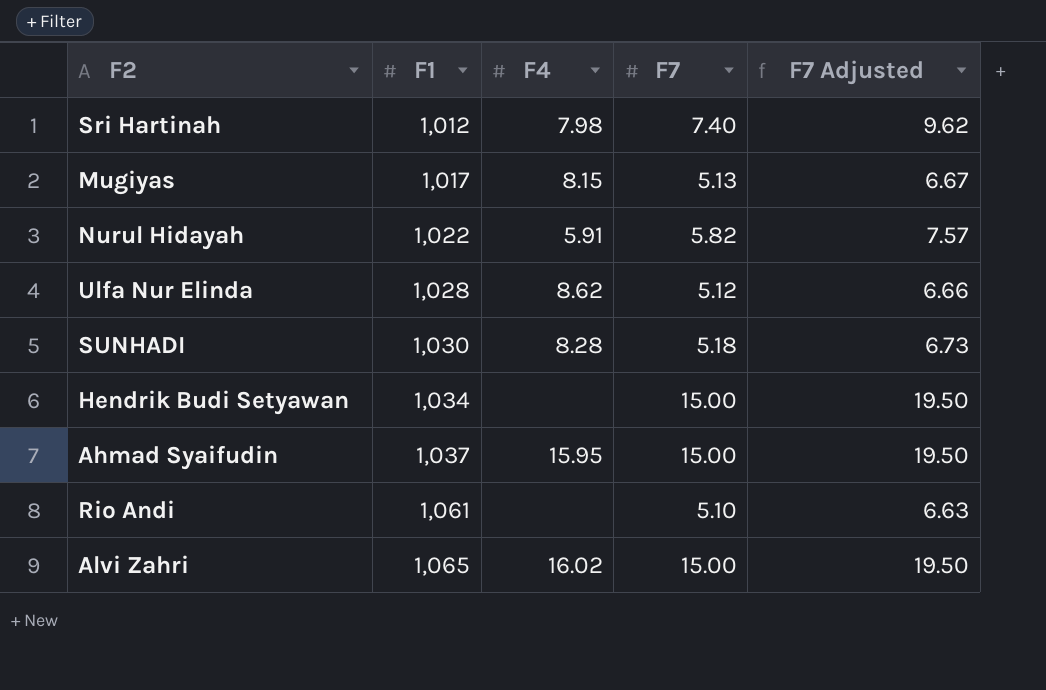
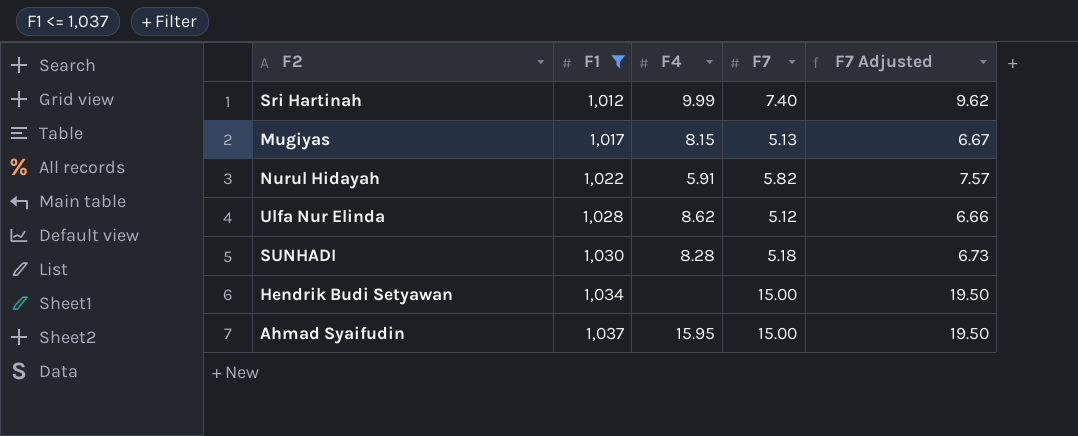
filter: none -> F1 <= 1,037
Sri Hartinah | F4: 7.98 -> 9.99

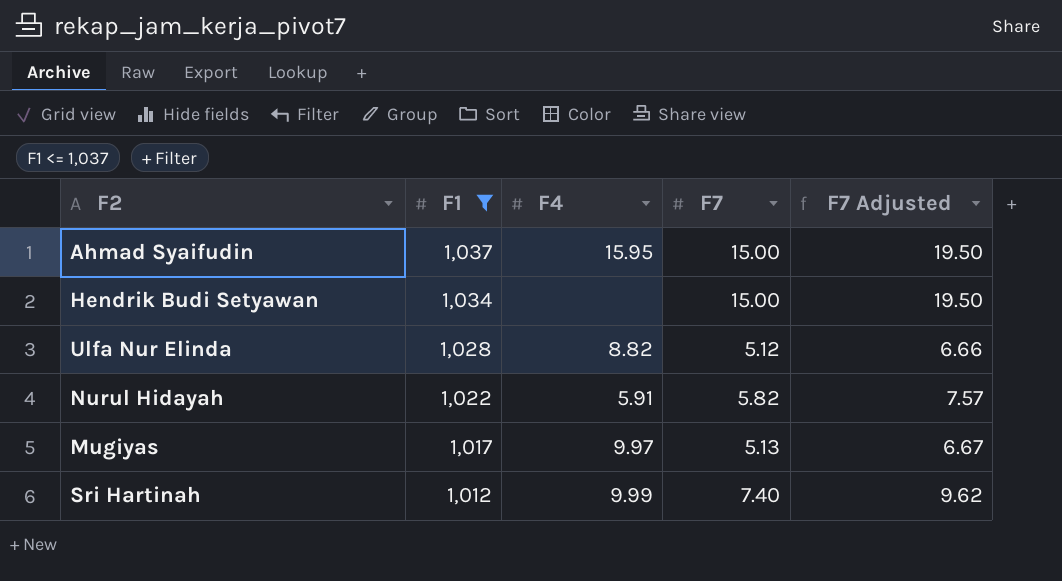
row order: F1 ascending -> F1 descending
row SUNHADI: 1,030 | 8.28 | 5.18 | 6.73 -> none
Ulfa Nur Elinda | F4: 8.62 -> 8.82
Mugiyas | F4: 8.15 -> 9.97

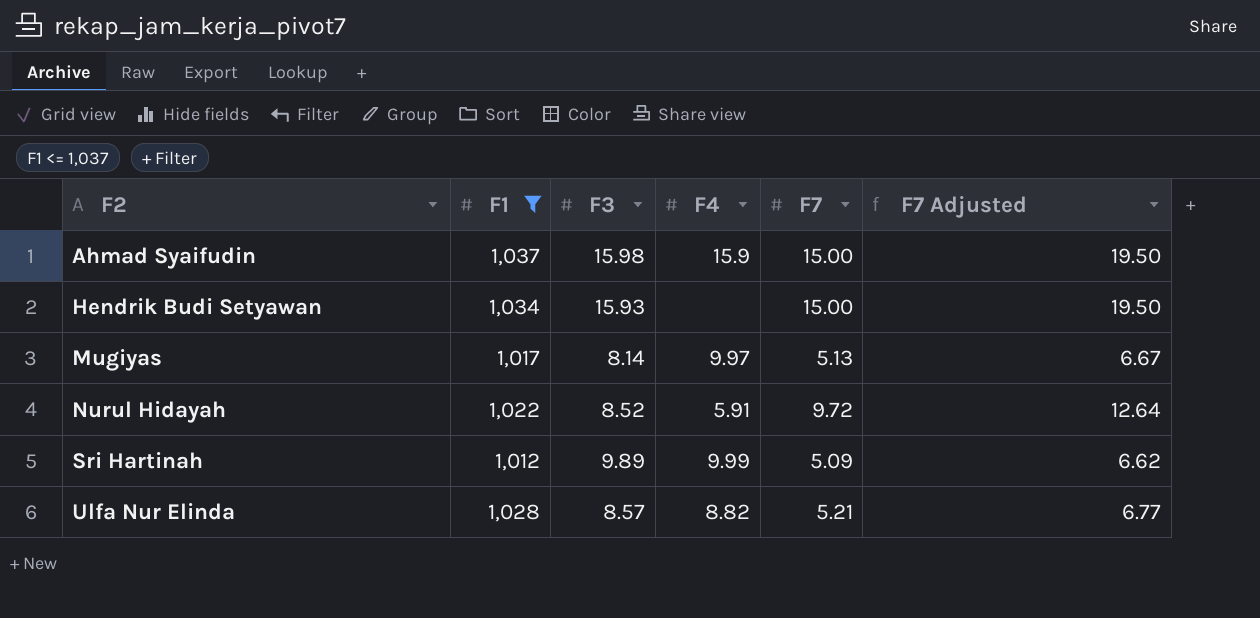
row order: F1 descending -> F2 ascending
column F3 | position: none -> 3
Ahmad Syaifudin | F4: 15.95 -> 15.9
Nurul Hidayah | F7: 5.82 -> 9.72
Nurul Hidayah | F7 Adjusted: 7.57 -> 12.64
Sri Hartinah | F7: 7.40 -> 5.09
Sri Hartinah | F7 Adjusted: 9.62 -> 6.62
Ulfa Nur Elinda | F7: 5.12 -> 5.21
Ulfa Nur Elinda | F7 Adjusted: 6.66 -> 6.77

